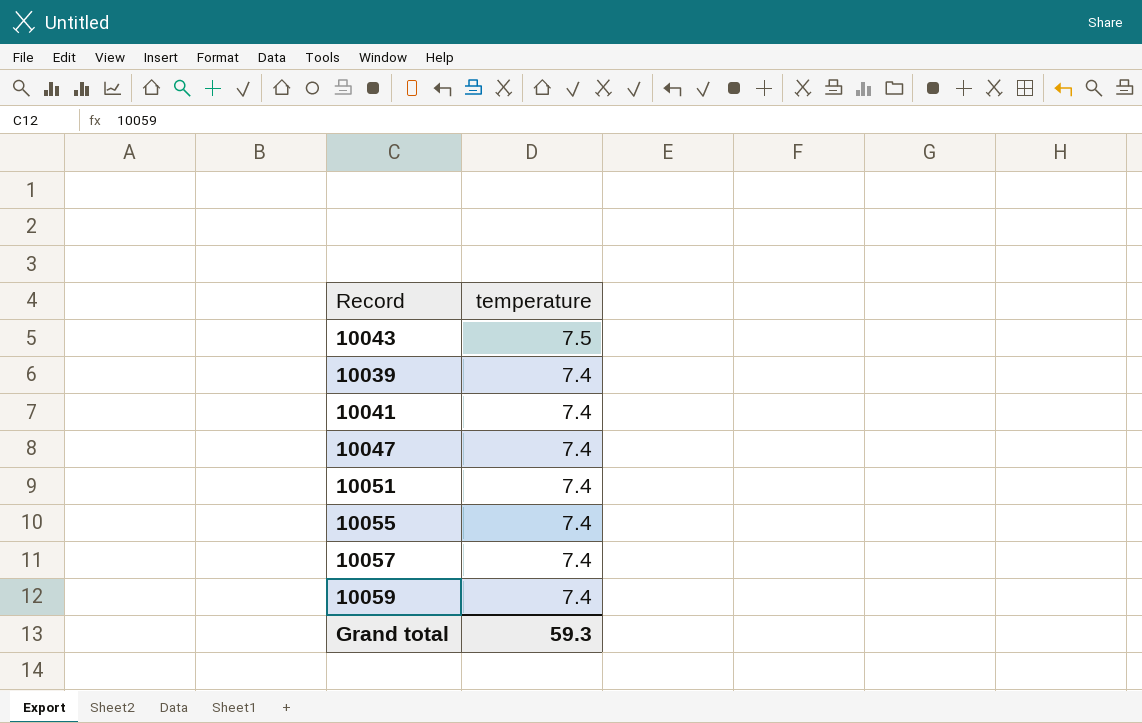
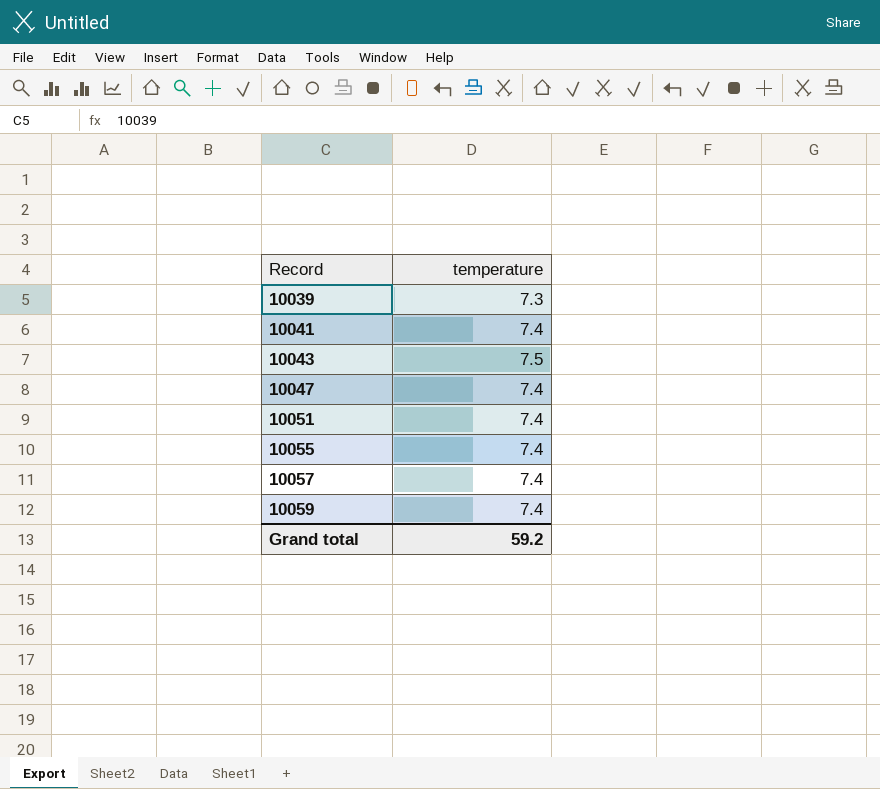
row order: temperature descending -> Record ascending
10039 | temperature: 7.4 -> 7.3
Grand total | temperature: 59.3 -> 59.2

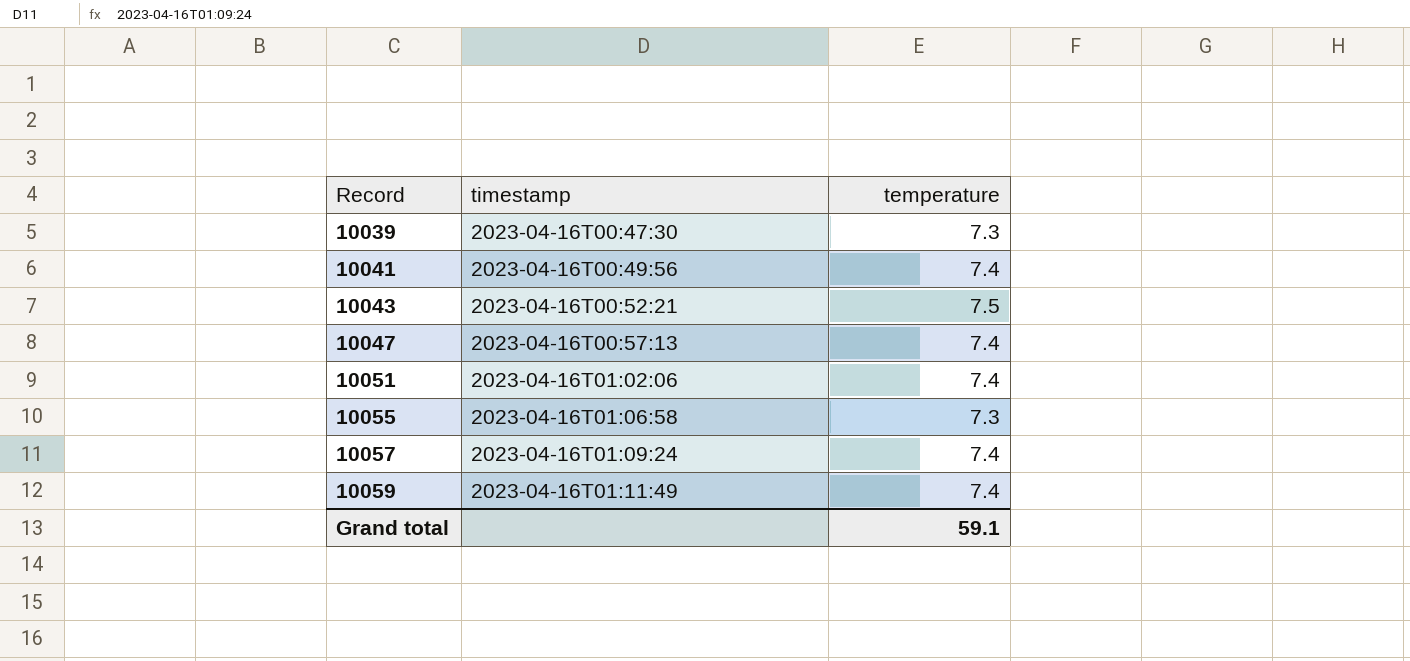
column timestamp | position: none -> 2
10055 | temperature: 7.4 -> 7.3
Grand total | temperature: 59.2 -> 59.1

